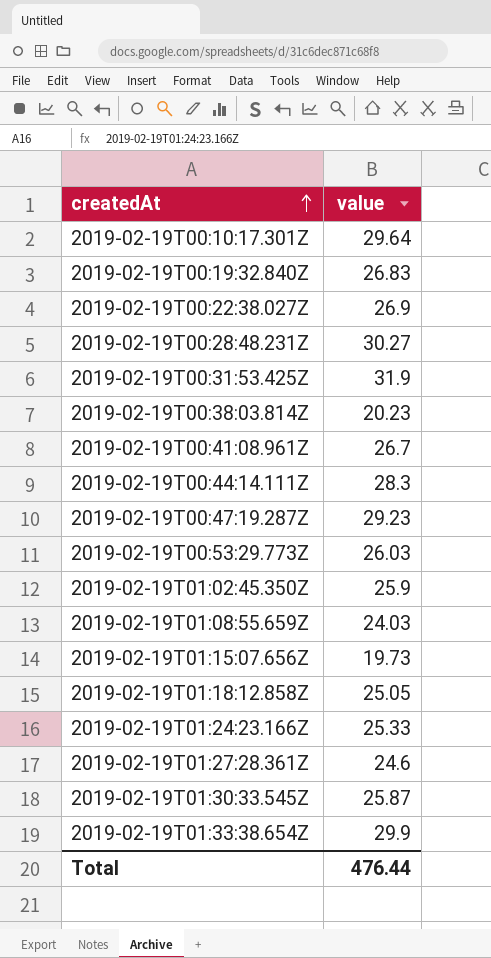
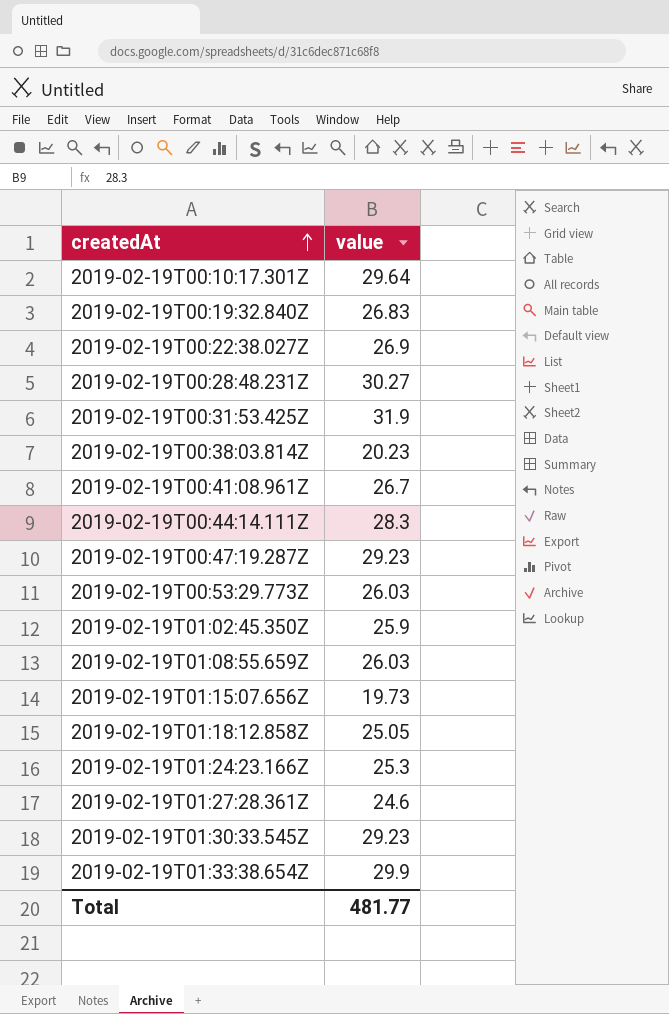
2019-02-19T01:08:55.659Z | value: 24.03 -> 26.03
2019-02-19T01:24:23.166Z | value: 25.33 -> 25.3
2019-02-19T01:30:33.545Z | value: 25.87 -> 29.23
Total | value: 476.44 -> 481.77

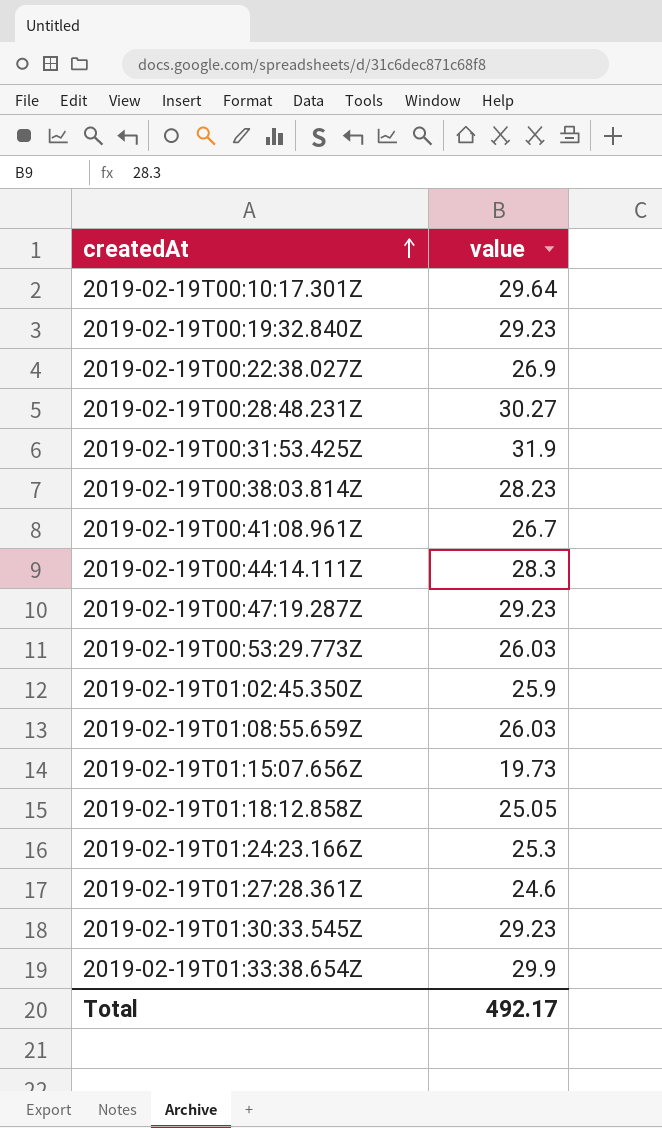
2019-02-19T00:19:32.840Z | value: 26.83 -> 29.23
2019-02-19T00:38:03.814Z | value: 20.23 -> 28.23
Total | value: 481.77 -> 492.17

